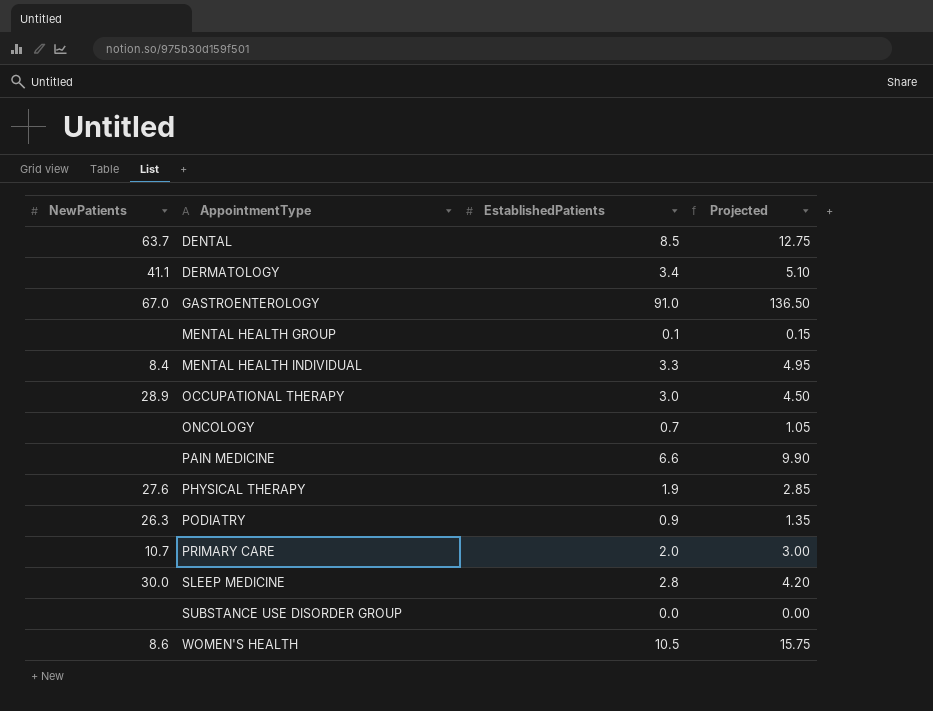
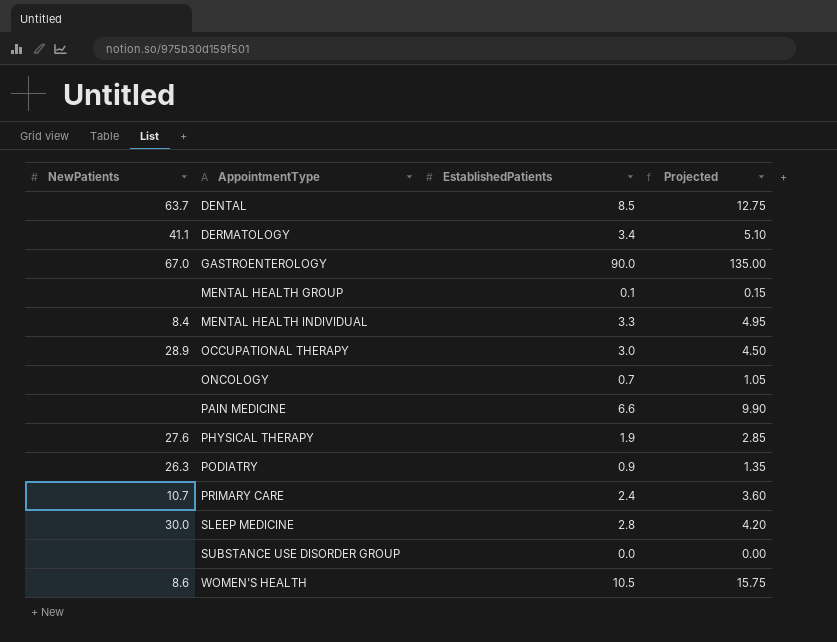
GASTROENTEROLOGY | EstablishedPatients: 91.0 -> 90.0
GASTROENTEROLOGY | Projected: 136.50 -> 135.00
PRIMARY CARE | EstablishedPatients: 2.0 -> 2.4
PRIMARY CARE | Projected: 3.00 -> 3.60

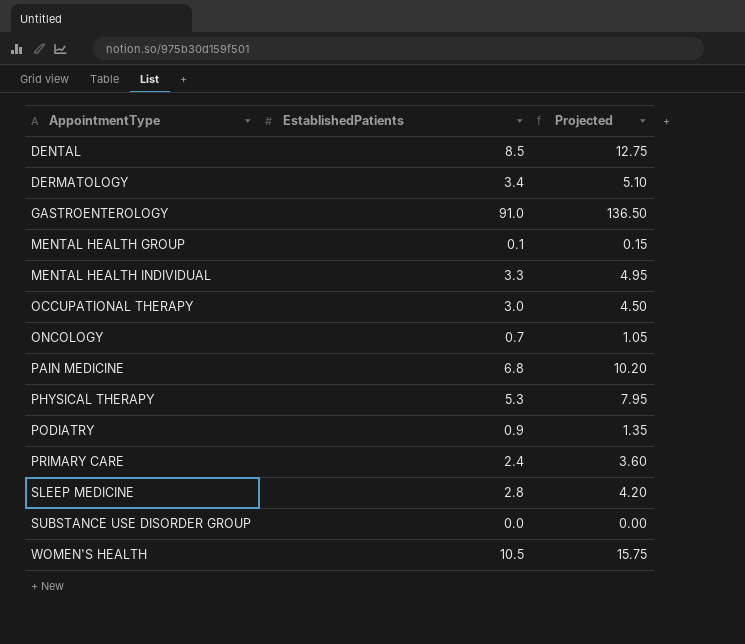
column NewPatients | position: 1 -> none
GASTROENTEROLOGY | EstablishedPatients: 90.0 -> 91.0
GASTROENTEROLOGY | Projected: 135.00 -> 136.50
PAIN MEDICINE | EstablishedPatients: 6.6 -> 6.8
PAIN MEDICINE | Projected: 9.90 -> 10.20
PHYSICAL THERAPY | EstablishedPatients: 1.9 -> 5.3
PHYSICAL THERAPY | Projected: 2.85 -> 7.95

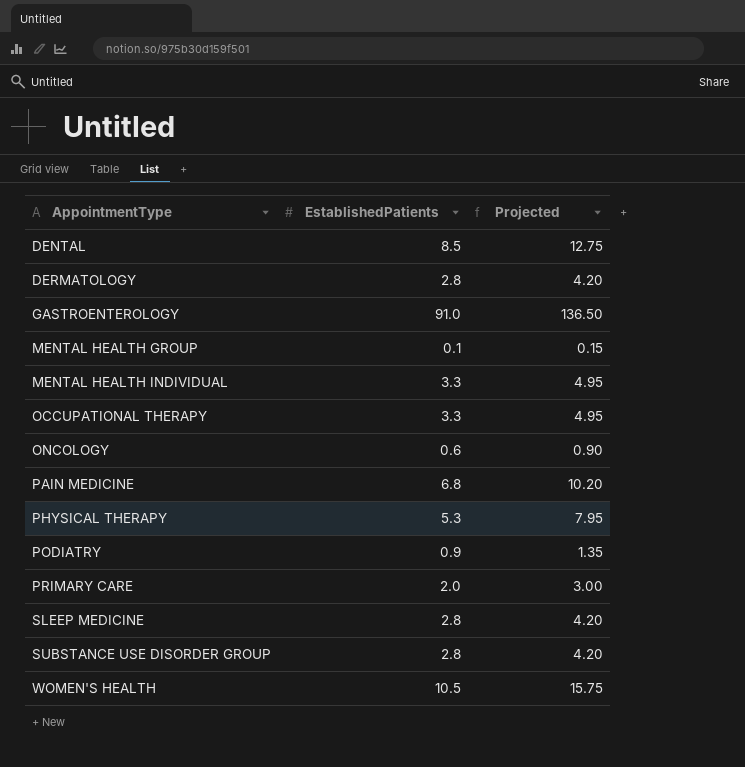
DERMATOLOGY | EstablishedPatients: 3.4 -> 2.8
DERMATOLOGY | Projected: 5.10 -> 4.20
OCCUPATIONAL THERAPY | EstablishedPatients: 3.0 -> 3.3
OCCUPATIONAL THERAPY | Projected: 4.50 -> 4.95
ONCOLOGY | EstablishedPatients: 0.7 -> 0.6
ONCOLOGY | Projected: 1.05 -> 0.90
PRIMARY CARE | EstablishedPatients: 2.4 -> 2.0
PRIMARY CARE | Projected: 3.60 -> 3.00
SUBSTANCE USE DISORDER GROUP | EstablishedPatients: 0.0 -> 2.8
SUBSTANCE USE DISORDER GROUP | Projected: 0.00 -> 4.20

